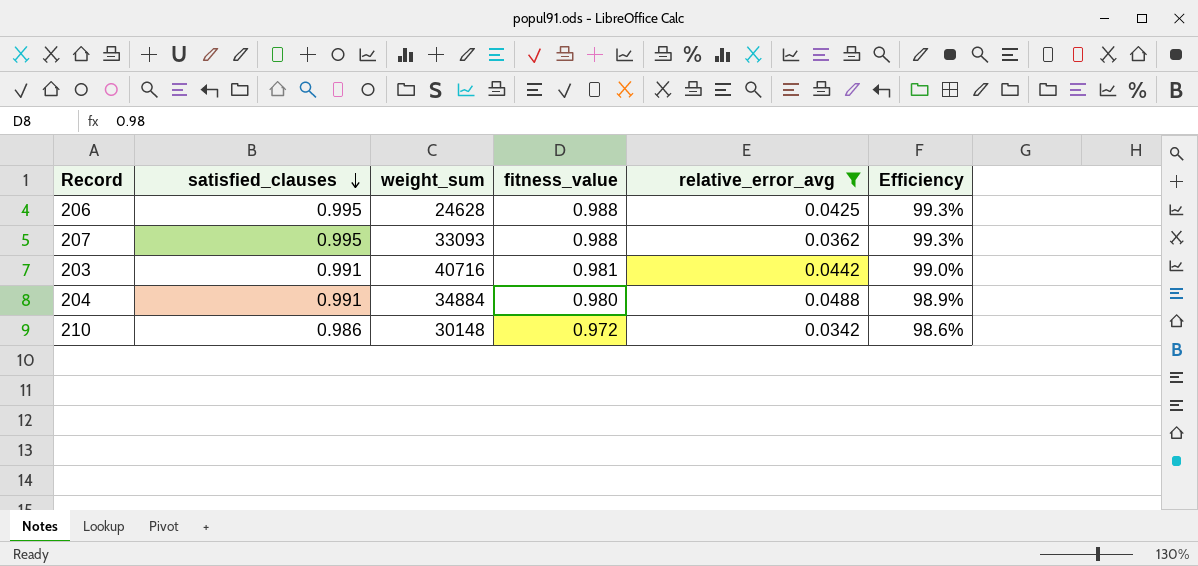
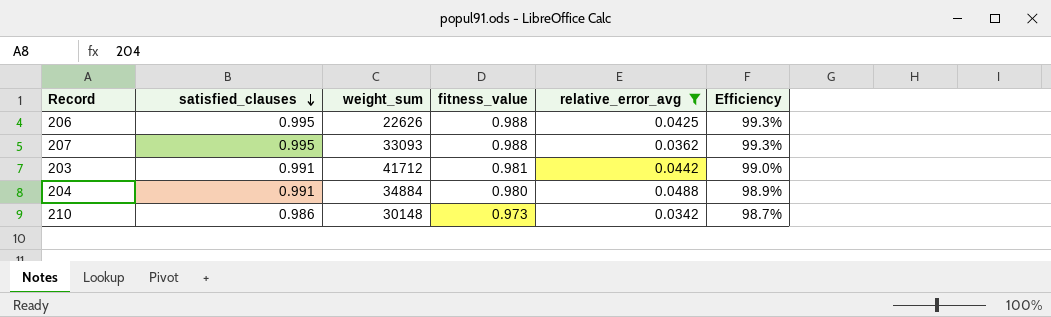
206 | weight_sum: 24628 -> 22626
203 | weight_sum: 40716 -> 41712
210 | fitness_value: 0.972 -> 0.973
210 | Efficiency: 98.6% -> 98.7%

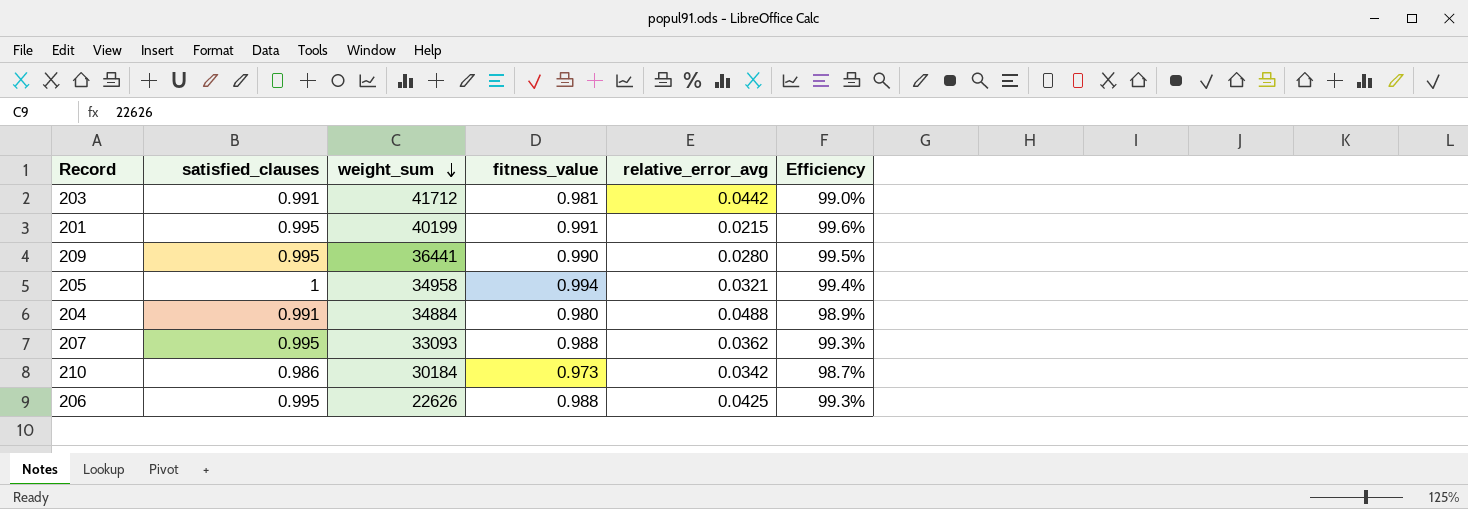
filter: relative_error_avg >= 0.0342 -> none
row order: satisfied_clauses descending -> weight_sum descending
210 | weight_sum: 30148 -> 30184

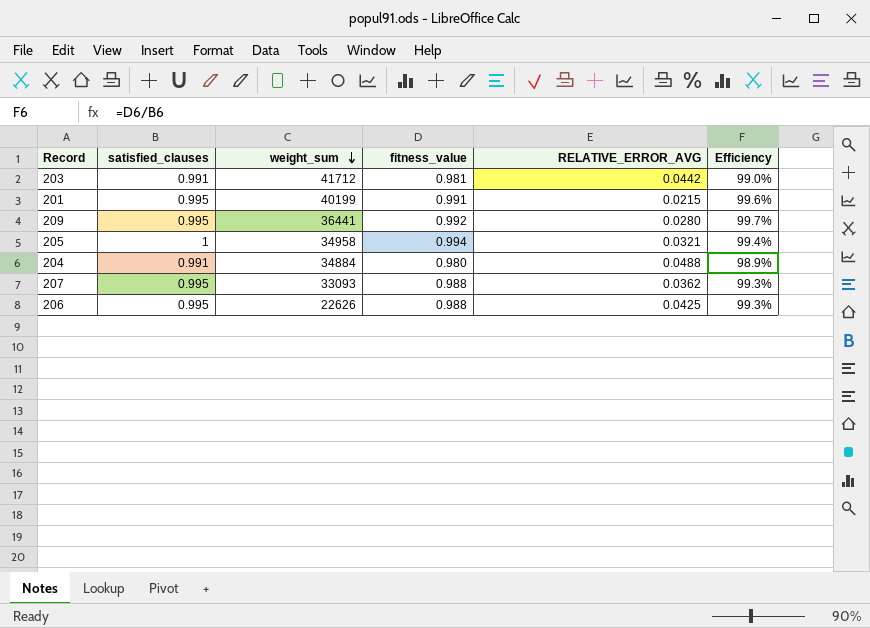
column name: relative_error_avg -> RELATIVE_ERROR_AVG
row 210: 0.986 | 30184 | 0.973 | 0.0342 | 98.7% -> none
209 | fitness_value: 0.990 -> 0.992
209 | Efficiency: 99.5% -> 99.7%

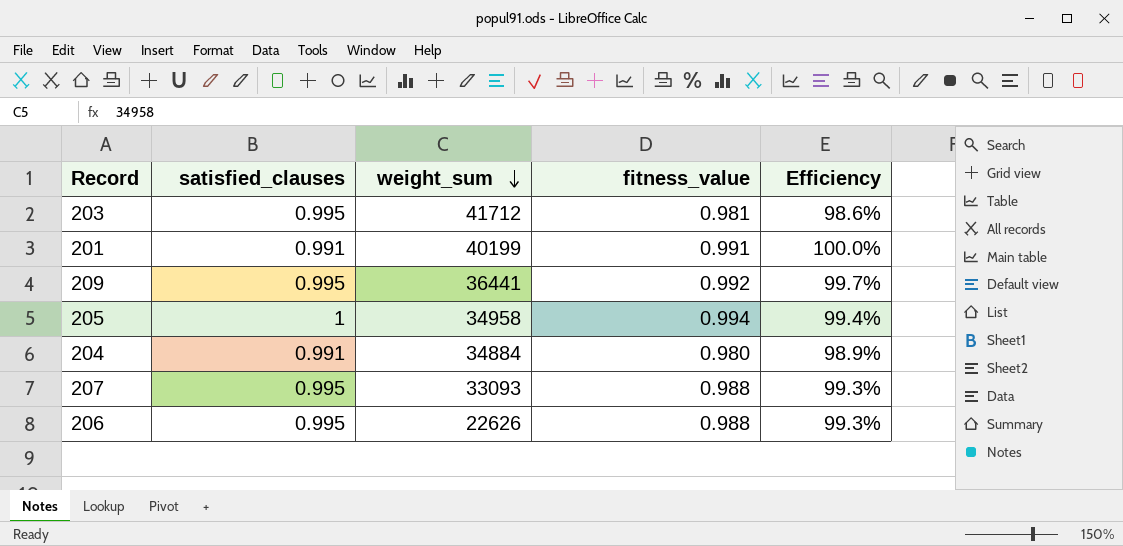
column RELATIVE_ERROR_AVG | position: 5 -> none
203 | satisfied_clauses: 0.991 -> 0.995
203 | Efficiency: 99.0% -> 98.6%
201 | satisfied_clauses: 0.995 -> 0.991
201 | Efficiency: 99.6% -> 100.0%

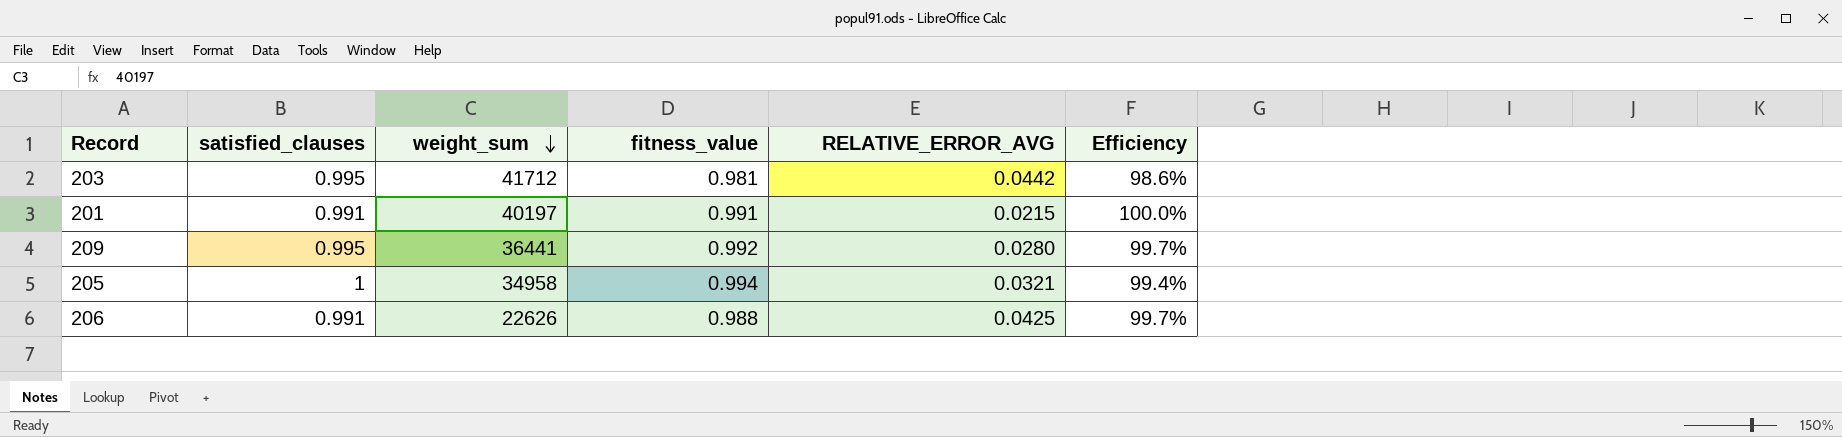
column RELATIVE_ERROR_AVG | position: none -> 5
row 204: 0.991 | 34884 | 0.980 | 98.9% -> none
row 207: 0.995 | 33093 | 0.988 | 99.3% -> none
201 | weight_sum: 40199 -> 40197
206 | satisfied_clauses: 0.995 -> 0.991
206 | Efficiency: 99.3% -> 99.7%

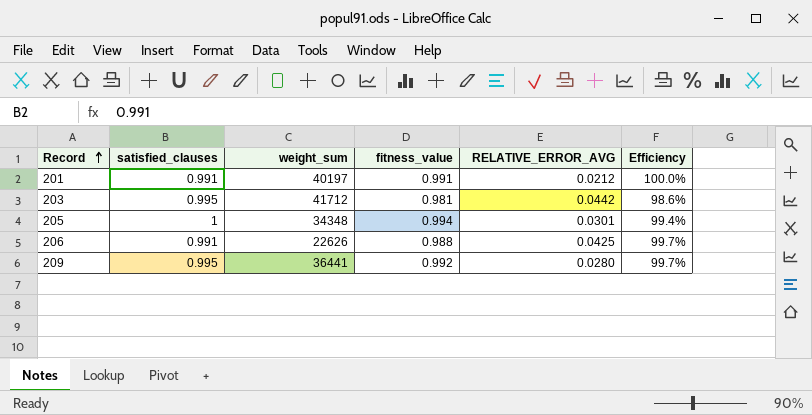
row order: weight_sum descending -> Record ascending
201 | RELATIVE_ERROR_AVG: 0.0215 -> 0.0212
205 | weight_sum: 34958 -> 34348
205 | RELATIVE_ERROR_AVG: 0.0321 -> 0.0301

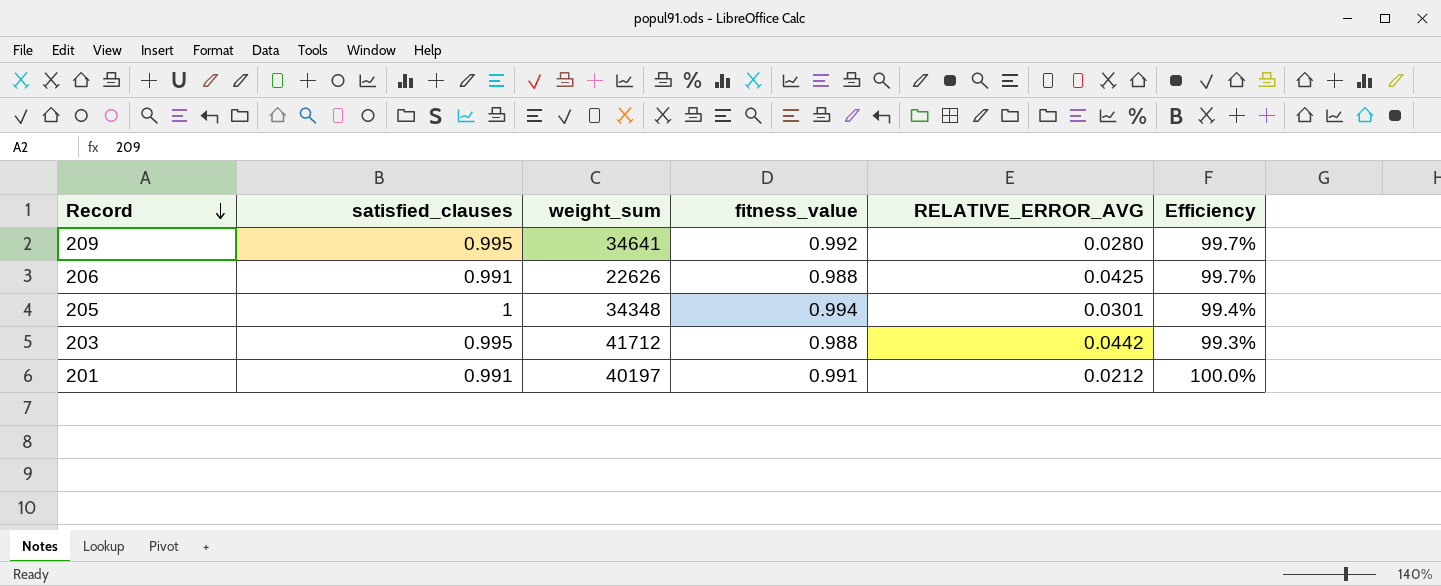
row order: Record ascending -> Record descending
209 | weight_sum: 36441 -> 34641
203 | fitness_value: 0.981 -> 0.988
203 | Efficiency: 98.6% -> 99.3%

